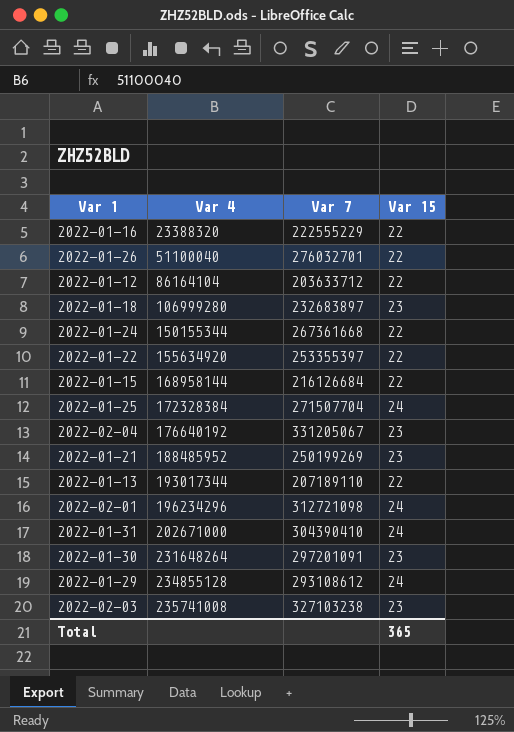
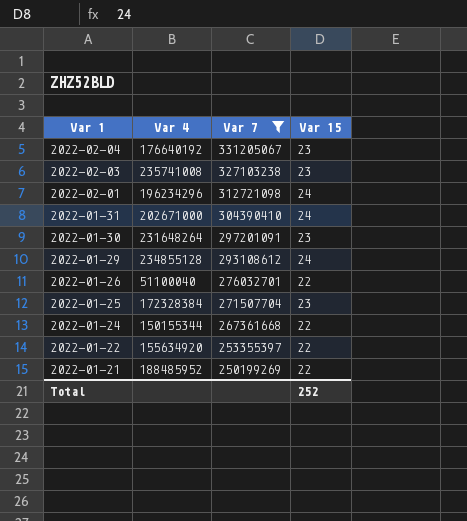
filter: none -> Var 7 >= 250199269
row order: Var 4 ascending -> Var 1 descending
2022-01-25 | Var 15: 24 -> 23
2022-01-21 | Var 15: 23 -> 22
Total | Var 15: 365 -> 252

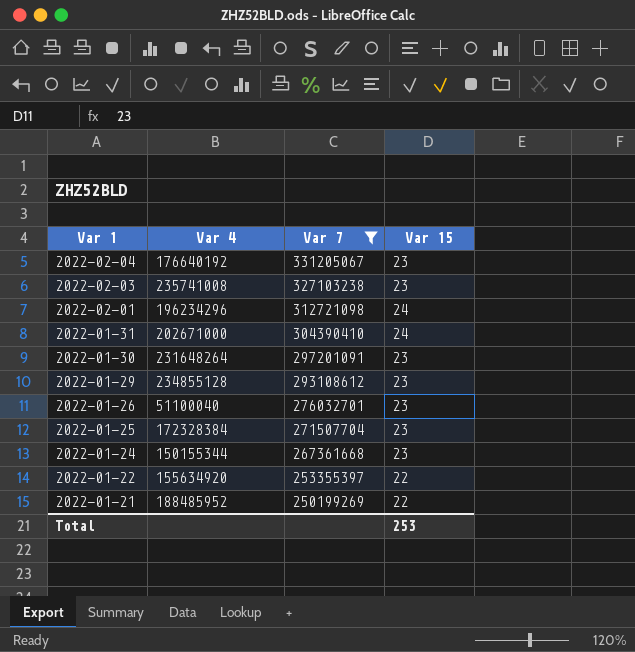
2022-01-29 | Var 15: 24 -> 23
2022-01-26 | Var 15: 22 -> 23
2022-01-24 | Var 15: 22 -> 23
Total | Var 15: 252 -> 253

